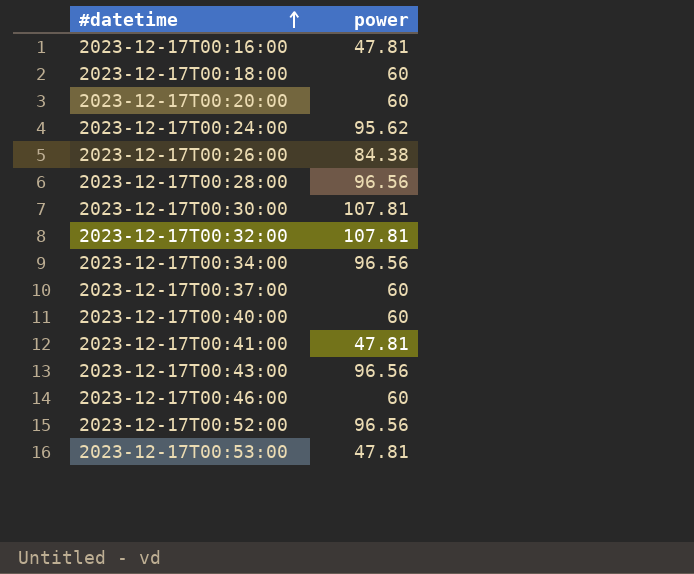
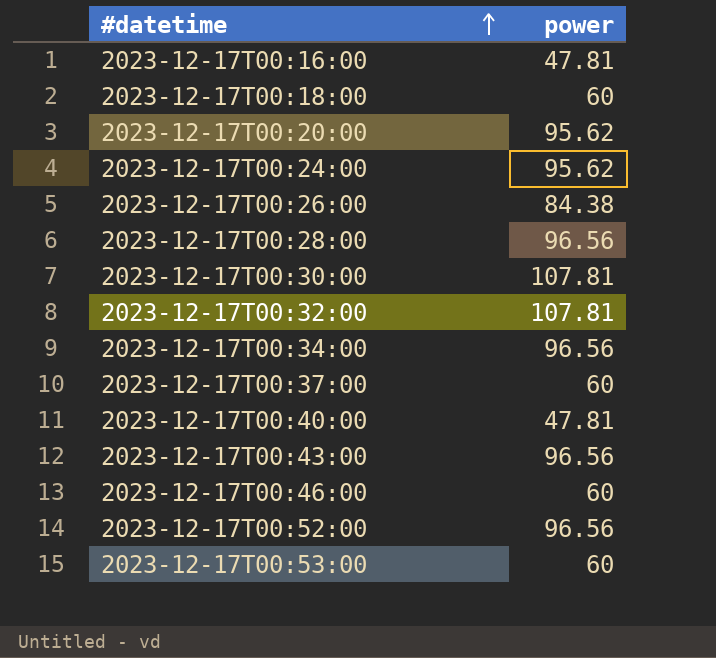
row 2023-12-17T00:41:00: 47.81 -> none
2023-12-17T00:20:00 | power: 60 -> 95.62
2023-12-17T00:40:00 | power: 60 -> 47.81
2023-12-17T00:53:00 | power: 47.81 -> 60

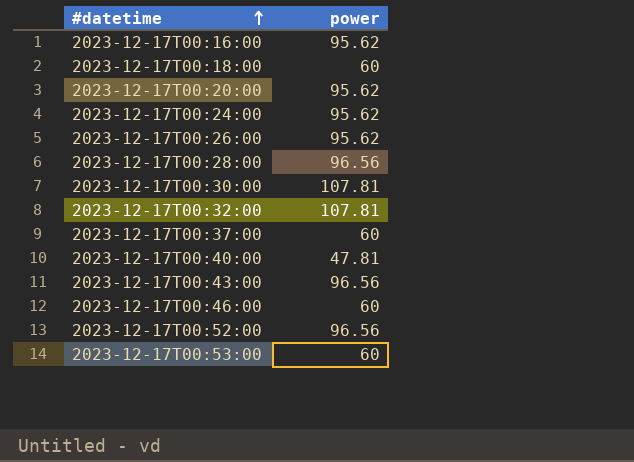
row 2023-12-17T00:34:00: 96.56 -> none
2023-12-17T00:16:00 | power: 47.81 -> 95.62
2023-12-17T00:26:00 | power: 84.38 -> 95.62

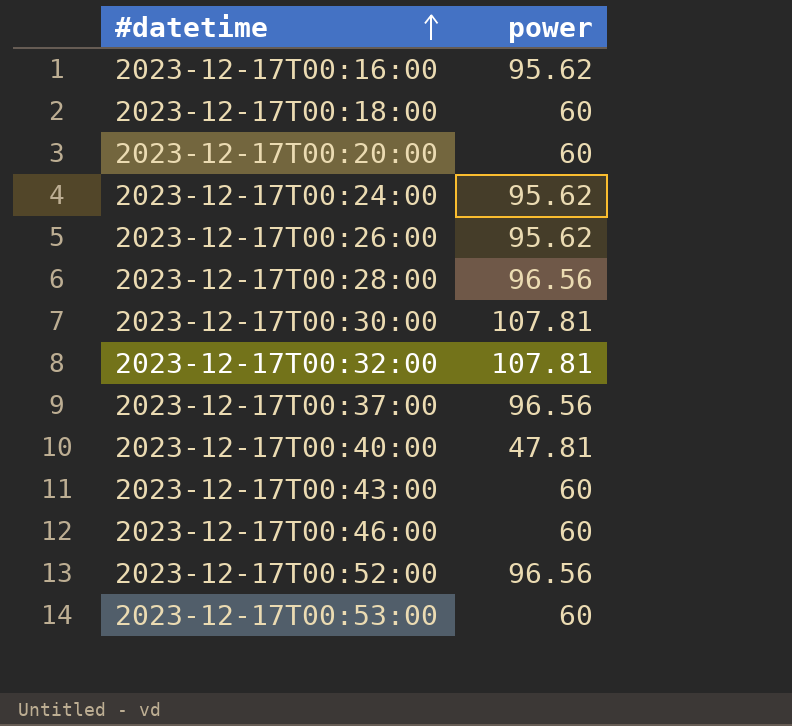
2023-12-17T00:20:00 | power: 95.62 -> 60
2023-12-17T00:37:00 | power: 60 -> 96.56
2023-12-17T00:43:00 | power: 96.56 -> 60

